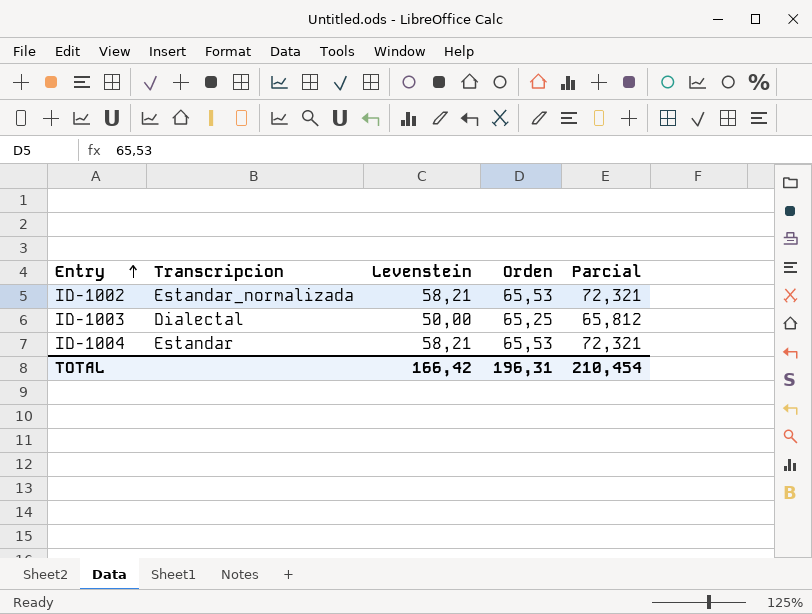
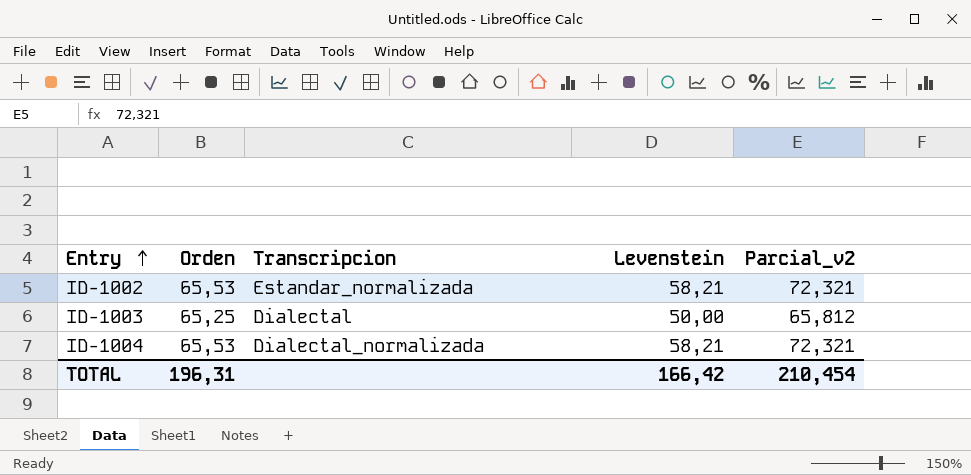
column Orden | position: 4 -> 2
column name: Parcial -> Parcial_v2
ID-1004 | Transcripcion: Estandar -> Dialectal_normalizada

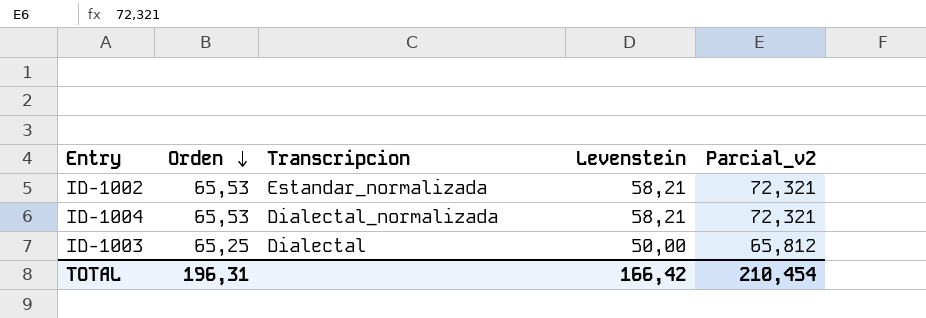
row order: Entry ascending -> Orden descending

